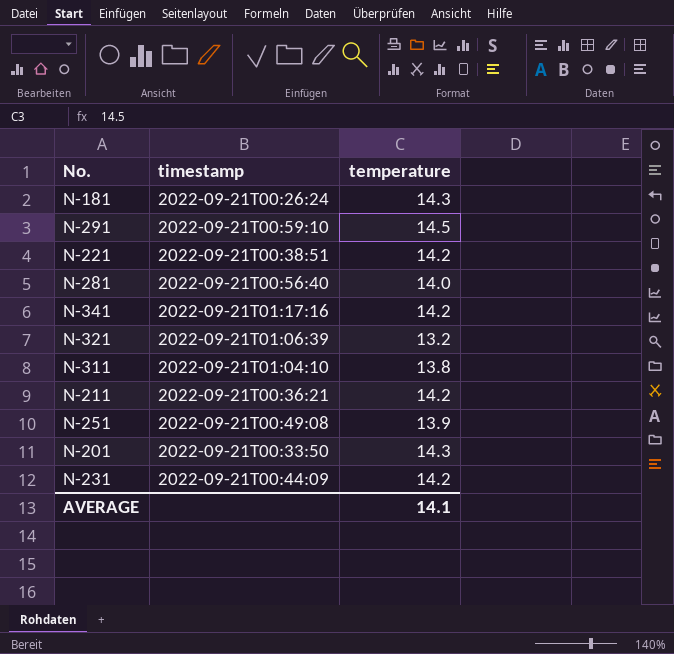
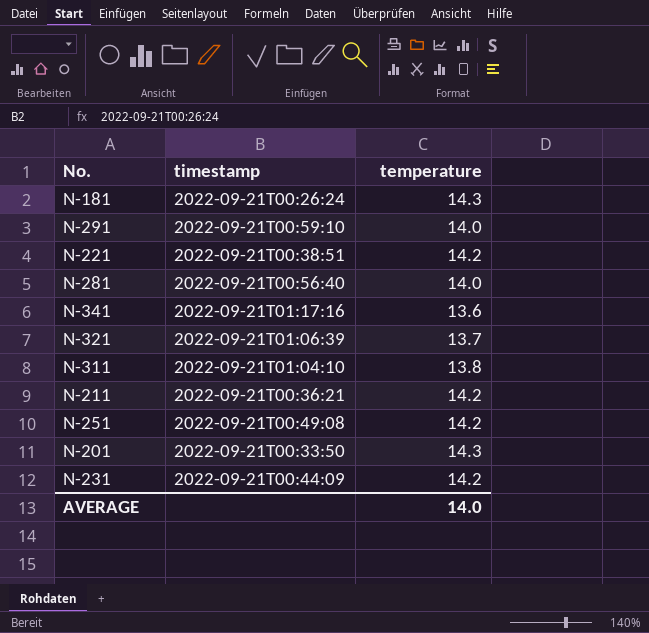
N-291 | temperature: 14.5 -> 14.0
N-341 | temperature: 14.2 -> 13.6
N-321 | temperature: 13.2 -> 13.7
N-251 | temperature: 13.9 -> 14.2
AVERAGE | temperature: 14.1 -> 14.0

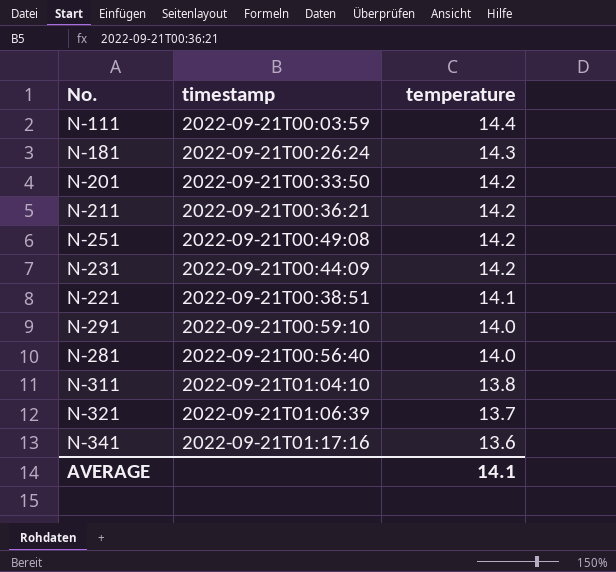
row order: none -> temperature descending
row N-111: none -> 2022-09-21T00:03:59 | 14.4
N-201 | temperature: 14.3 -> 14.2
N-221 | temperature: 14.2 -> 14.1
AVERAGE | temperature: 14.0 -> 14.1

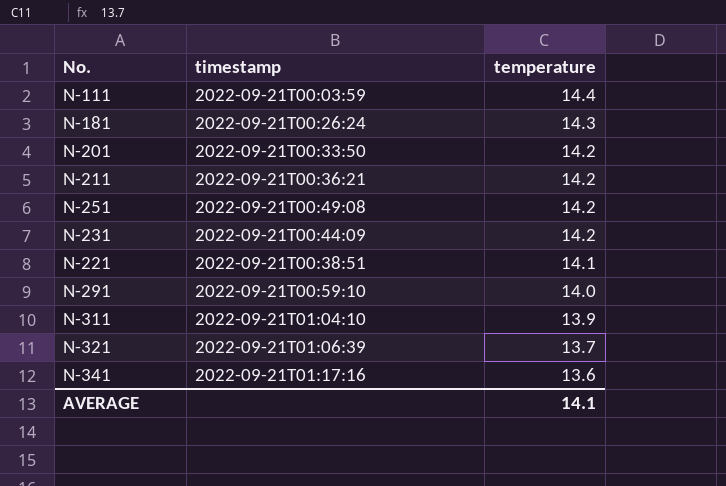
row N-281: 2022-09-21T00:56:40 | 14.0 -> none
N-311 | temperature: 13.8 -> 13.9

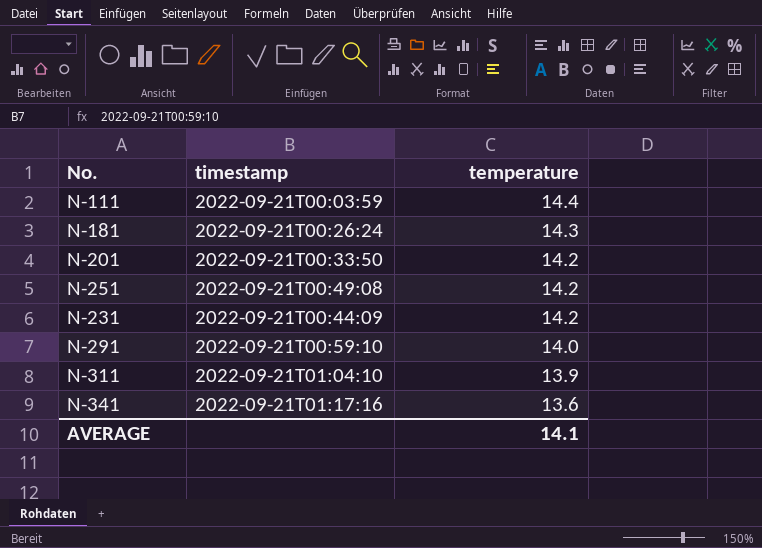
row N-211: 2022-09-21T00:36:21 | 14.2 -> none
row N-221: 2022-09-21T00:38:51 | 14.1 -> none
row N-321: 2022-09-21T01:06:39 | 13.7 -> none

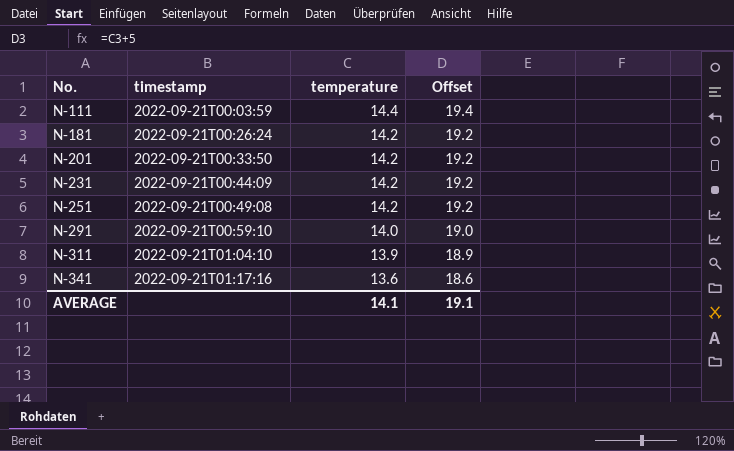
row order: temperature descending -> No. ascending
column Offset | formula: none -> [temperature] + 5
N-181 | temperature: 14.3 -> 14.2

